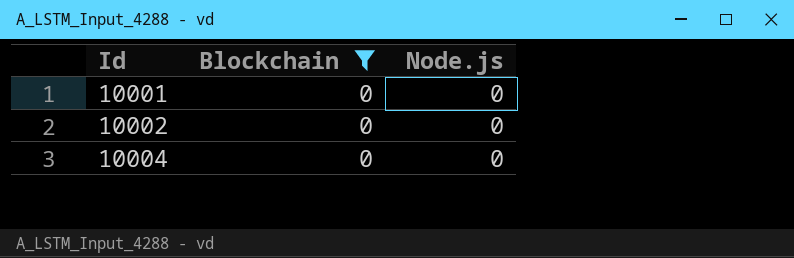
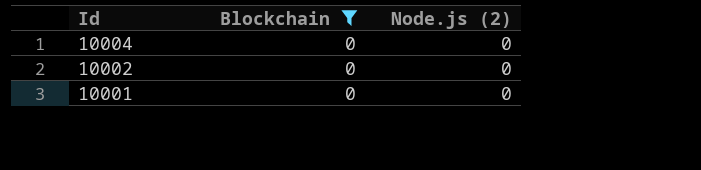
row order: Id ascending -> Id descending
column name: Node.js -> Node.js (2)

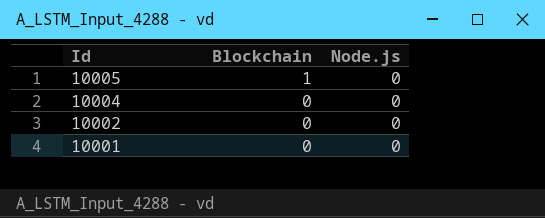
filter: Blockchain = 0 -> none
column name: Node.js (2) -> Node.js

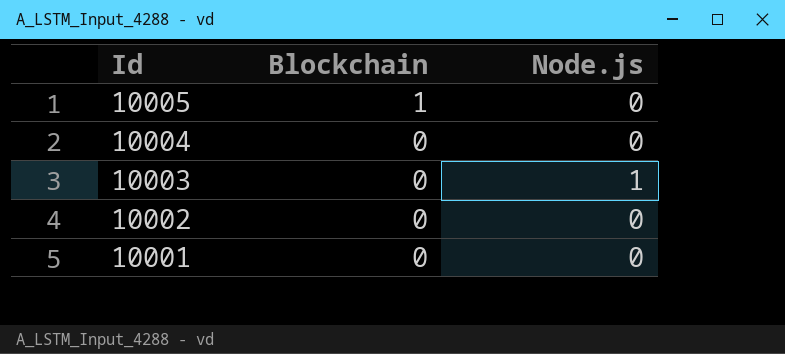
row 10003: none -> 0 | 1

